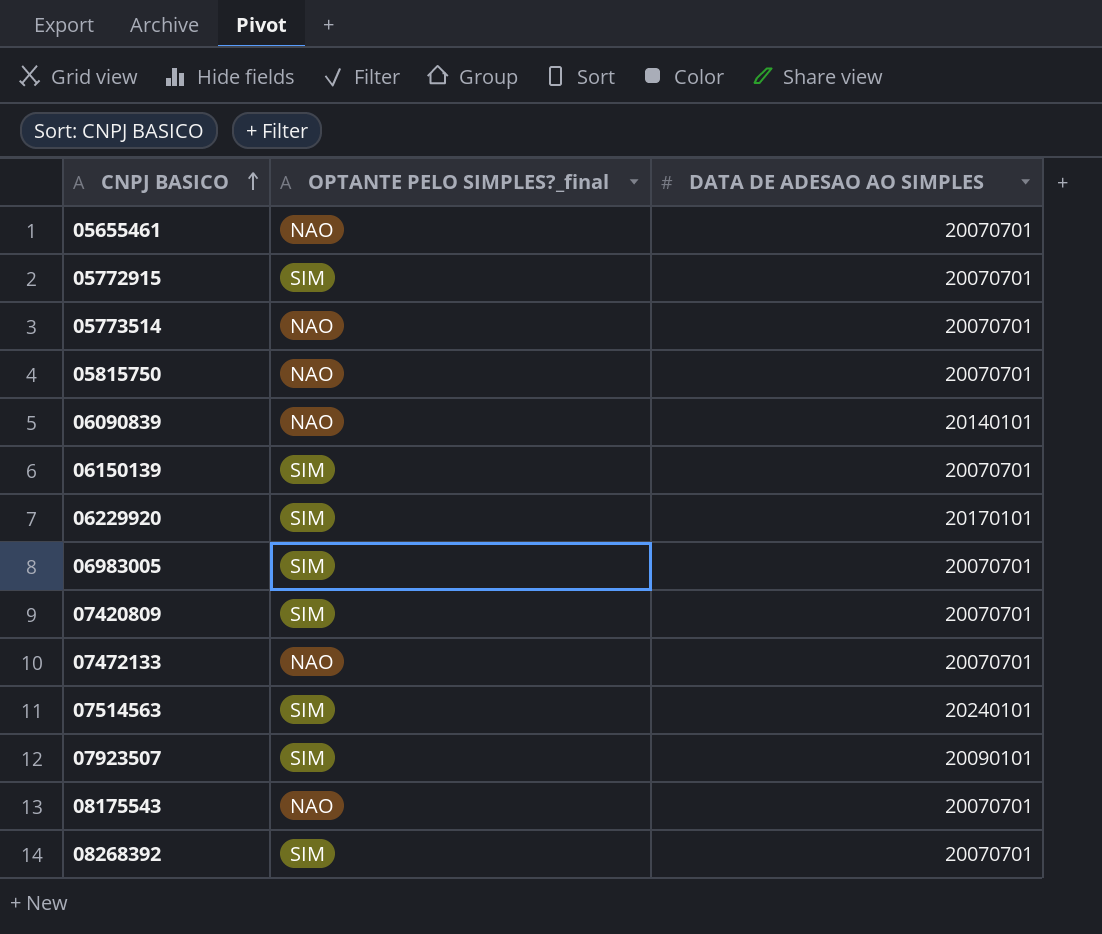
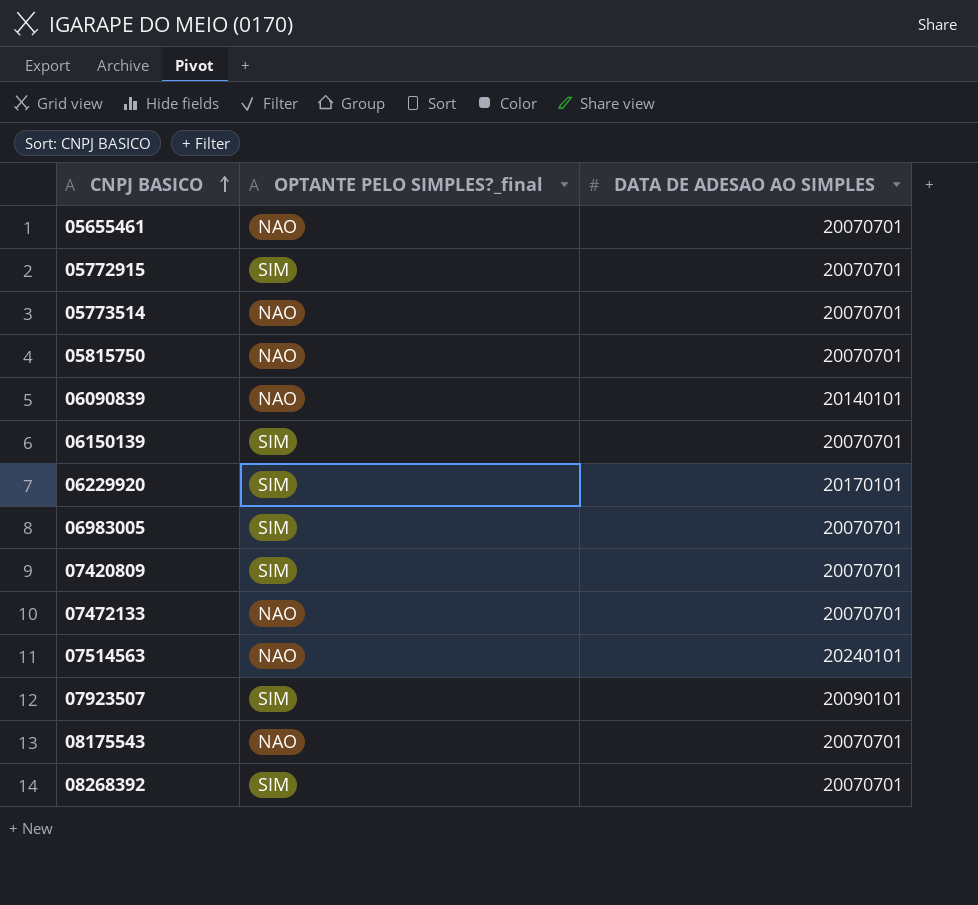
07514563 | OPTANTE PELO SIMPLES?_final: SIM -> NAO

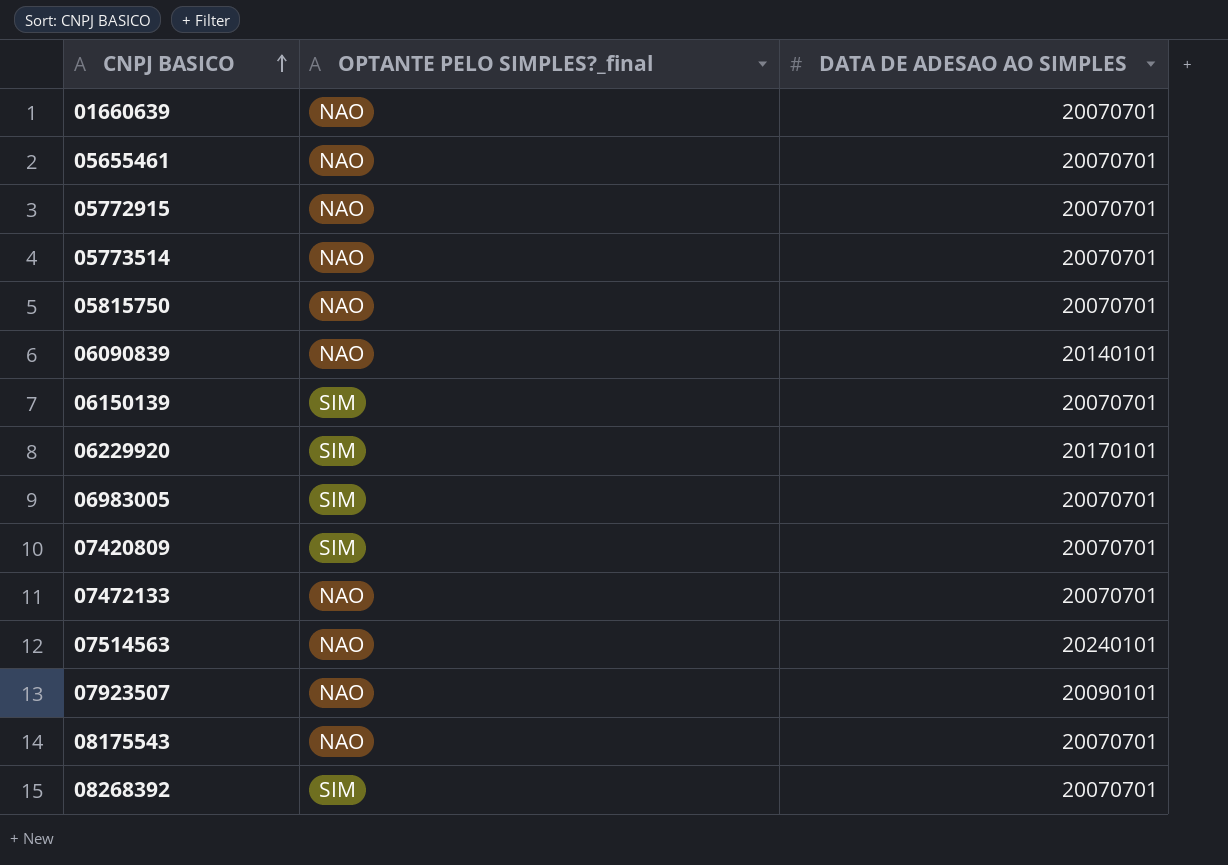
row 01660639: none -> NAO | 20070701
05772915 | OPTANTE PELO SIMPLES?_final: SIM -> NAO
07923507 | OPTANTE PELO SIMPLES?_final: SIM -> NAO

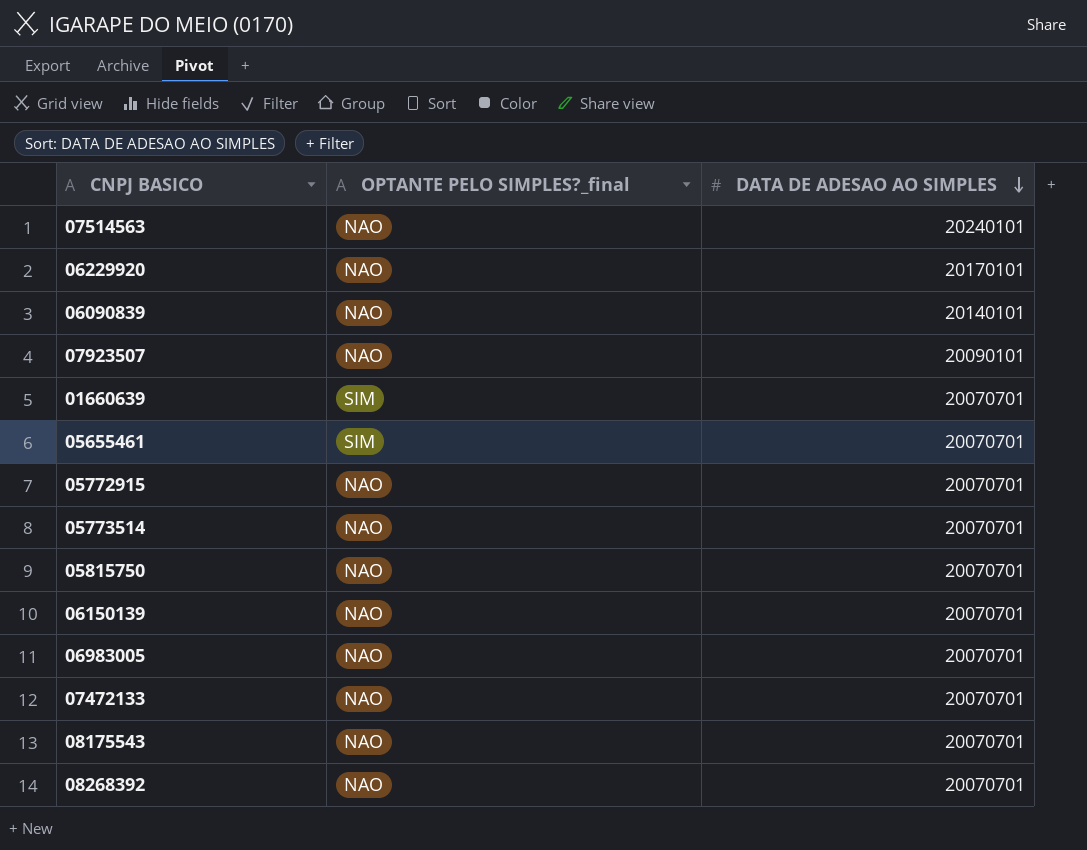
row order: CNPJ BASICO ascending -> DATA DE ADESAO AO SIMPLES descending
row 07420809: SIM | 20070701 -> none
06229920 | OPTANTE PELO SIMPLES?_final: SIM -> NAO
01660639 | OPTANTE PELO SIMPLES?_final: NAO -> SIM
05655461 | OPTANTE PELO SIMPLES?_final: NAO -> SIM
06150139 | OPTANTE PELO SIMPLES?_final: SIM -> NAO
06983005 | OPTANTE PELO SIMPLES?_final: SIM -> NAO
08268392 | OPTANTE PELO SIMPLES?_final: SIM -> NAO

